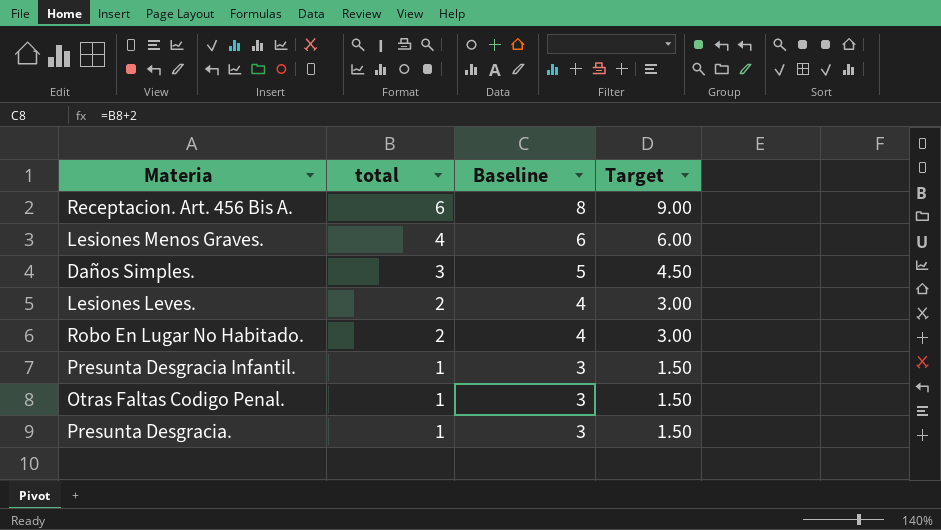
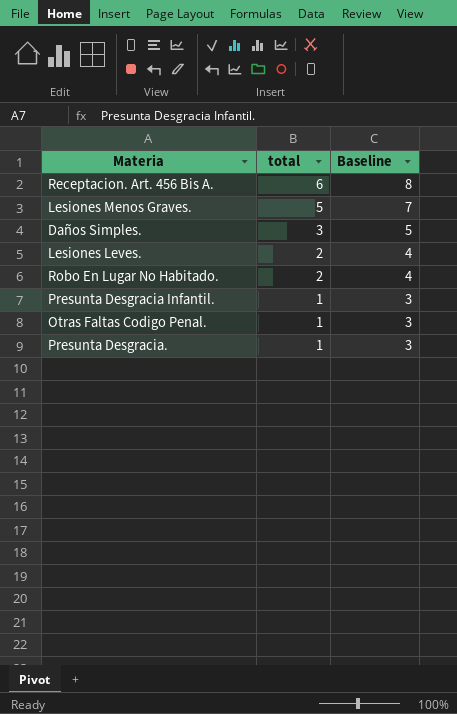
column Target | formula: [total] * 1.5 -> none
Lesiones Menos Graves. | total: 4 -> 5
Lesiones Menos Graves. | Baseline: 6 -> 7

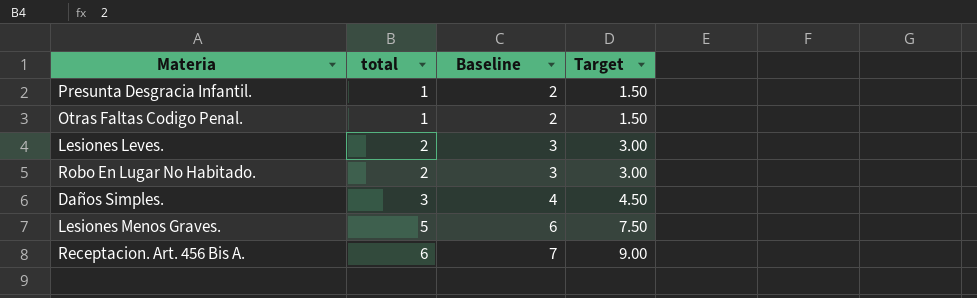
row order: total descending -> total ascending
column Baseline | formula: [total] + 2 -> [total] + 1
column Target | formula: none -> [total] * 1.5
row Presunta Desgracia.: 1 | 3 -> none

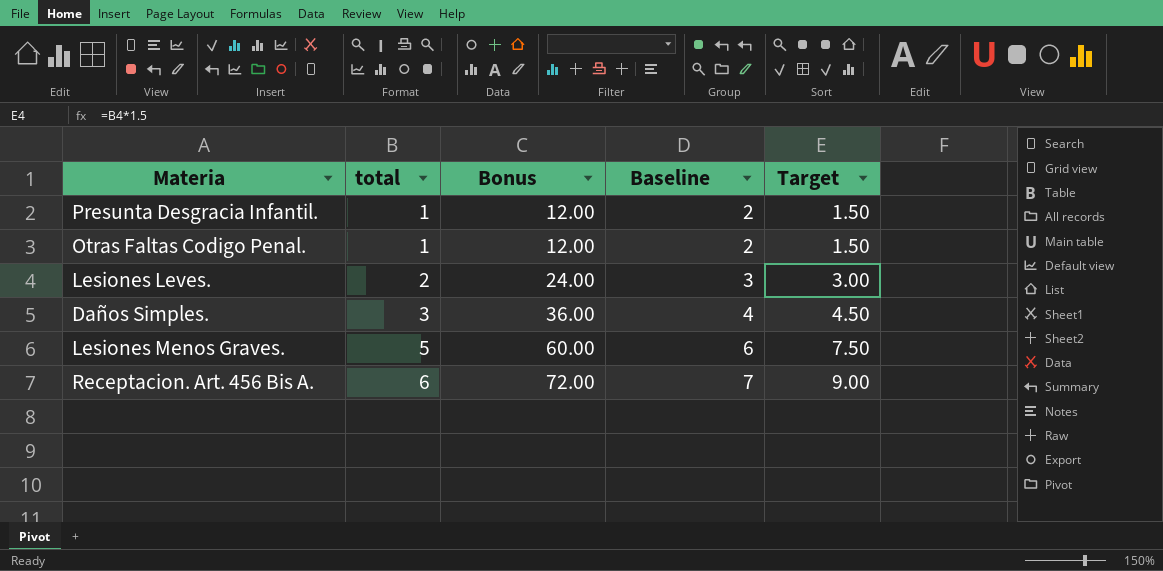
column Bonus | formula: none -> [total] * 12
row Robo En Lugar No Habitado.: 2 | 3 | 3.00 -> none

